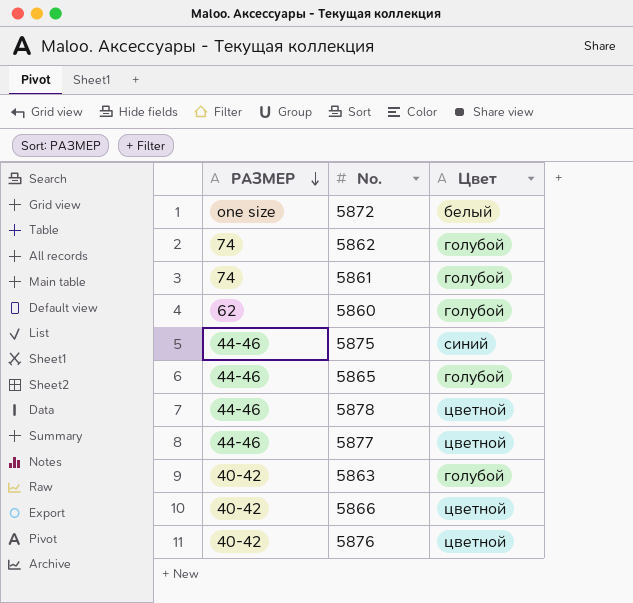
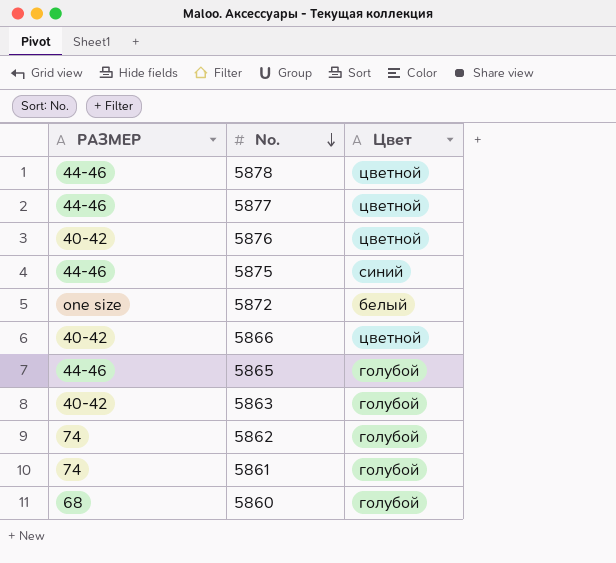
row order: РАЗМЕР descending -> No. descending
5860 | РАЗМЕР: 62 -> 68

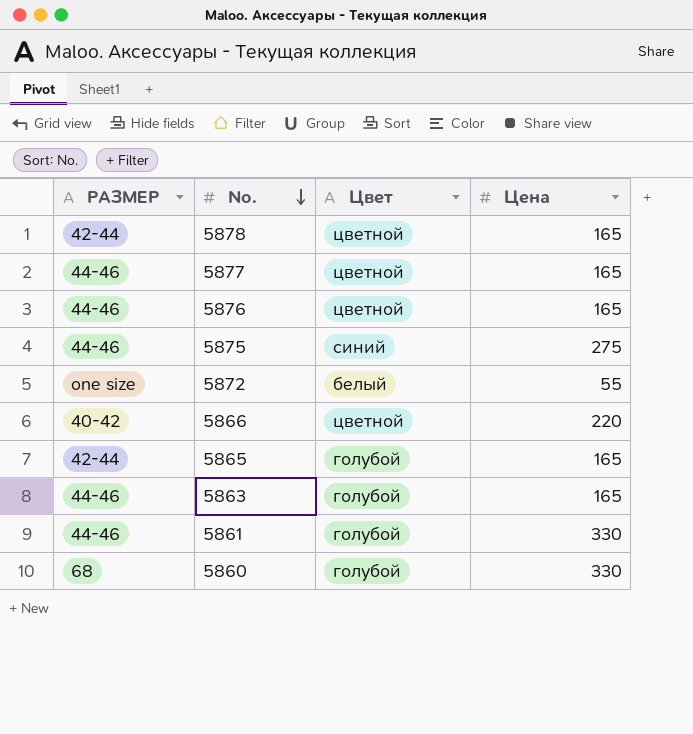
column Цена | position: none -> 4
row 5862: 74 | голубой -> none
5878 | РАЗМЕР: 44-46 -> 42-44
5876 | РАЗМЕР: 40-42 -> 44-46
5865 | РАЗМЕР: 44-46 -> 42-44
5863 | РАЗМЕР: 40-42 -> 44-46
5861 | РАЗМЕР: 74 -> 44-46

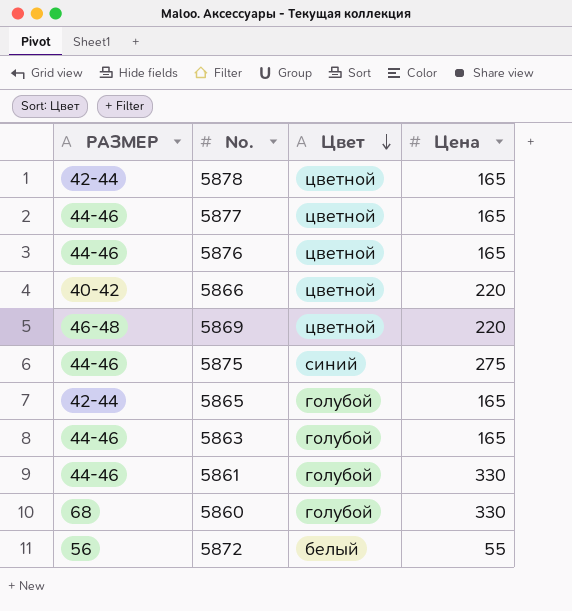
row order: No. descending -> Цвет descending
row 5869: none -> 46-48 | цветной | 220
5872 | РАЗМЕР: one size -> 56

